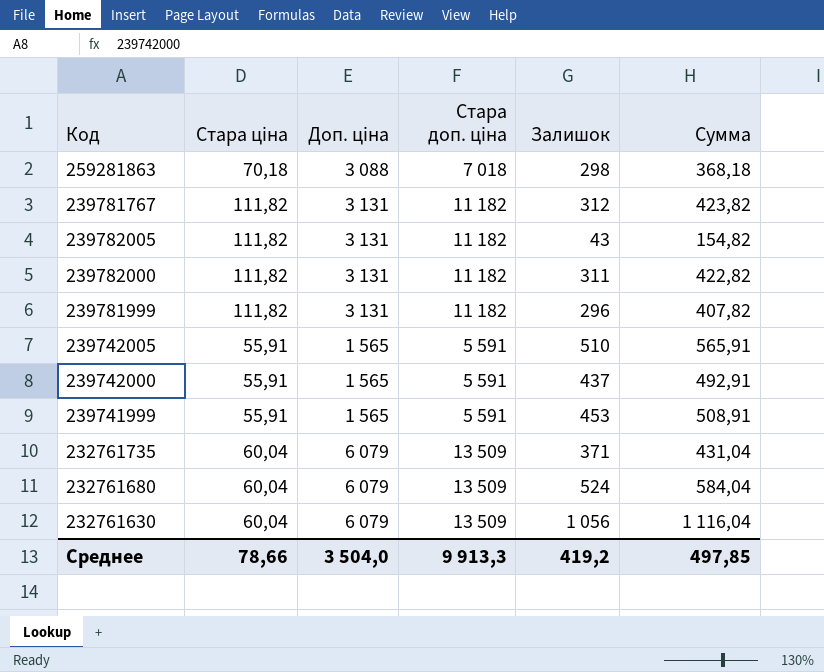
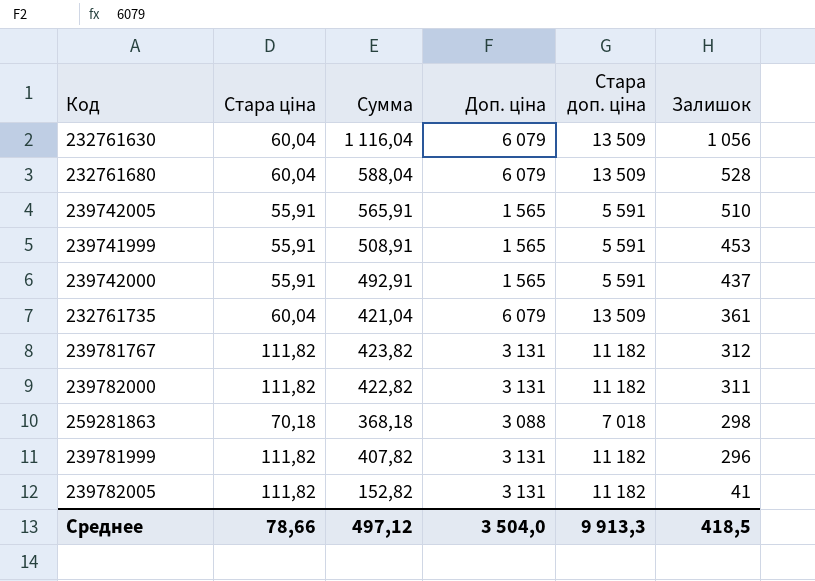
row order: none -> Залишок descending
column Сумма | position: 6 -> 3
232761680 | Сумма: 584,04 -> 588,04
232761680 | Залишок: 524 -> 528
232761735 | Сумма: 431,04 -> 421,04
232761735 | Залишок: 371 -> 361
239782005 | Сумма: 154,82 -> 152,82
239782005 | Залишок: 43 -> 41
Среднее | Сумма: 497,85 -> 497,12
Среднее | Залишок: 419,2 -> 418,5

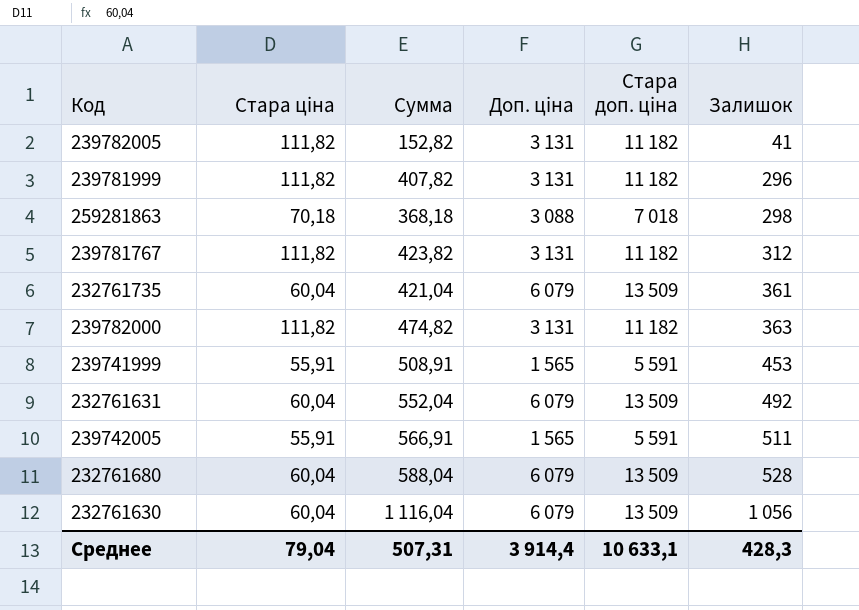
row order: Залишок descending -> Залишок ascending
row 239742000: 55,91 | 492,91 | 1 565 | 5 591 | 437 -> none
239782000 | Сумма: 422,82 -> 474,82
239782000 | Залишок: 311 -> 363
row 232761631: none -> 60,04 | 552,04 | 6 079 | 13 509 | 492
239742005 | Сумма: 565,91 -> 566,91
239742005 | Залишок: 510 -> 511
Среднее | Стара ціна: 78,66 -> 79,04
Среднее | Сумма: 497,12 -> 507,31
Среднее | Доп. ціна: 3 504,0 -> 3 914,4
Среднее | Стара доп. ціна: 9 913,3 -> 10 633,1
Среднее | Залишок: 418,5 -> 428,3

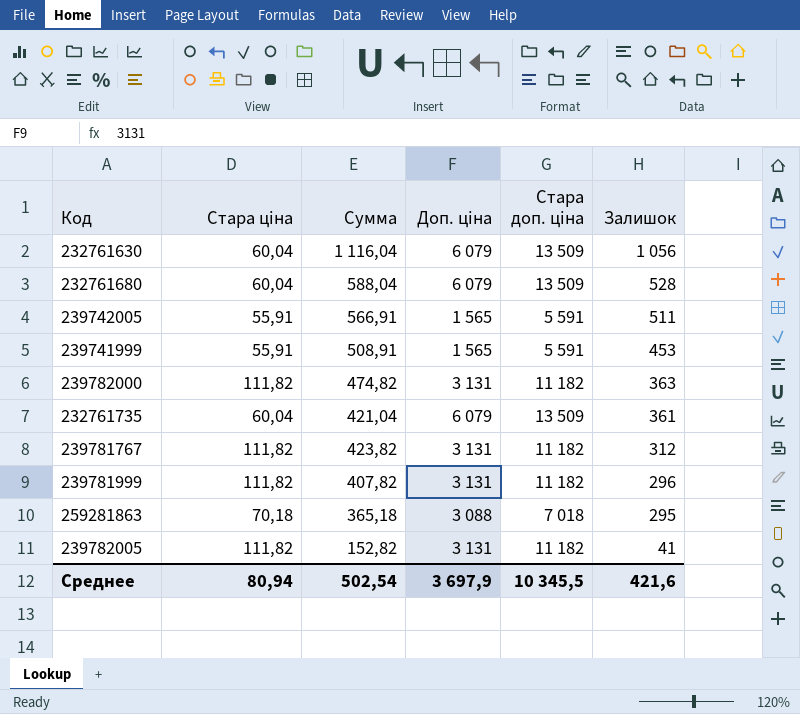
row order: Залишок ascending -> Залишок descending
row 232761631: 60,04 | 552,04 | 6 079 | 13 509 | 492 -> none
259281863 | Сумма: 368,18 -> 365,18
259281863 | Залишок: 298 -> 295
Среднее | Стара ціна: 79,04 -> 80,94
Среднее | Сумма: 507,31 -> 502,54
Среднее | Доп. ціна: 3 914,4 -> 3 697,9
Среднее | Стара доп. ціна: 10 633,1 -> 10 345,5
Среднее | Залишок: 428,3 -> 421,6

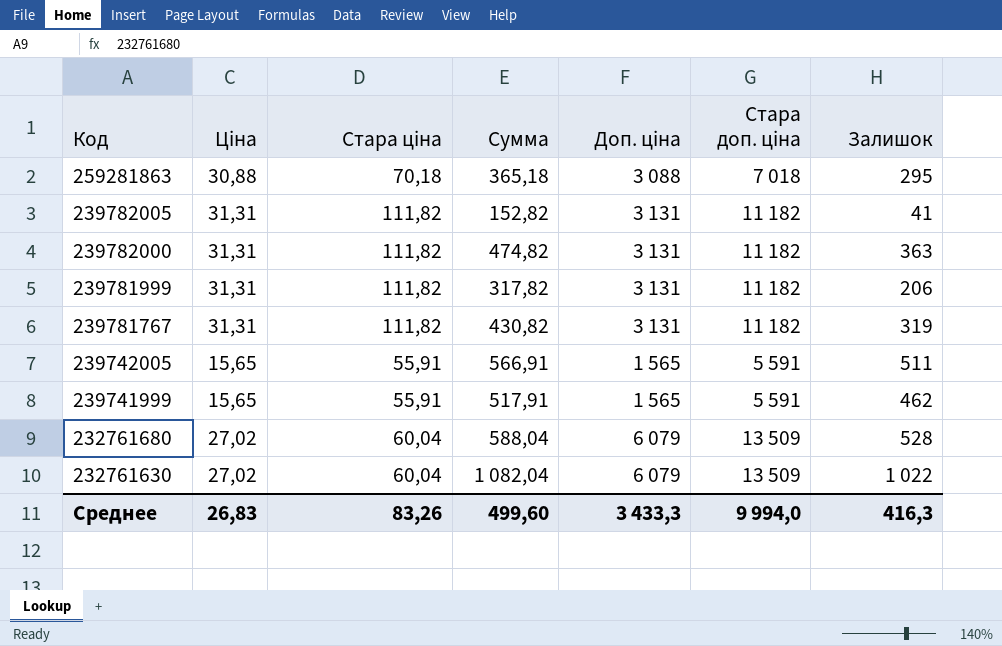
row order: Залишок descending -> Код descending
column Ціна | position: none -> 2
row 232761735: 60,04 | 421,04 | 6 079 | 13 509 | 361 -> none
239781999 | Сумма: 407,82 -> 317,82
239781999 | Залишок: 296 -> 206
239781767 | Сумма: 423,82 -> 430,82
239781767 | Залишок: 312 -> 319
239741999 | Сумма: 508,91 -> 517,91
239741999 | Залишок: 453 -> 462
232761630 | Сумма: 1 116,04 -> 1 082,04
232761630 | Залишок: 1 056 -> 1 022
Среднее | Стара ціна: 80,94 -> 83,26
Среднее | Сумма: 502,54 -> 499,60
Среднее | Доп. ціна: 3 697,9 -> 3 433,3
Среднее | Стара доп. ціна: 10 345,5 -> 9 994,0
Среднее | Залишок: 421,6 -> 416,3

